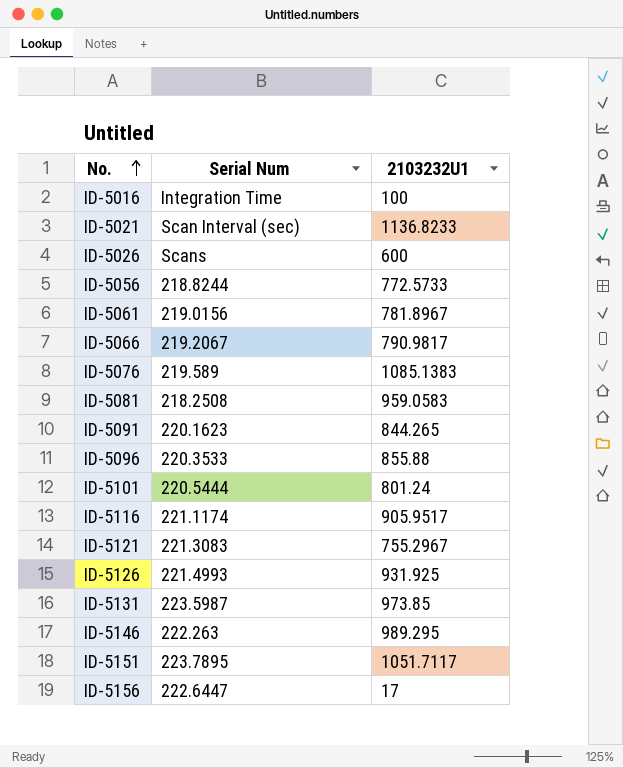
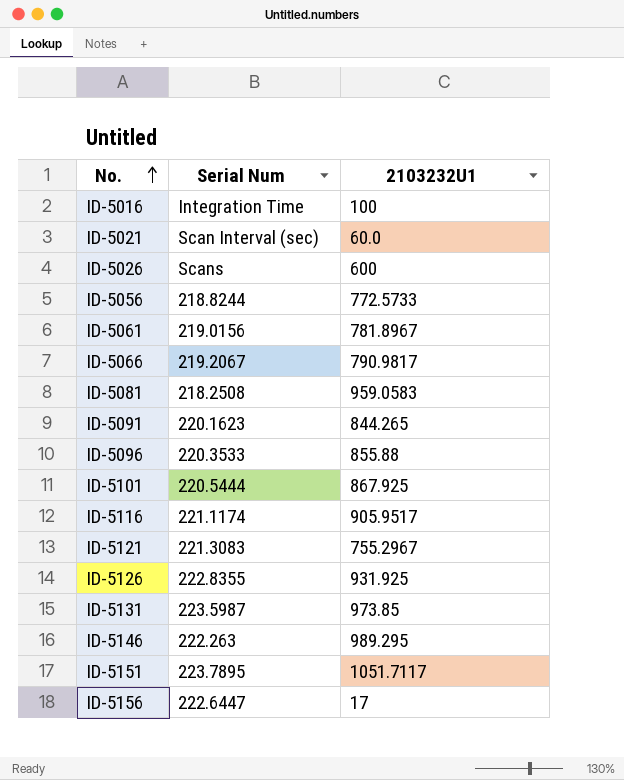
row ID-5076: 219.589 | 1085.1383 -> none
ID-5021 | 2103232U1: 1136.8233 -> 60.0
ID-5101 | 2103232U1: 801.24 -> 867.925
ID-5126 | Serial Num: 221.4993 -> 222.8355

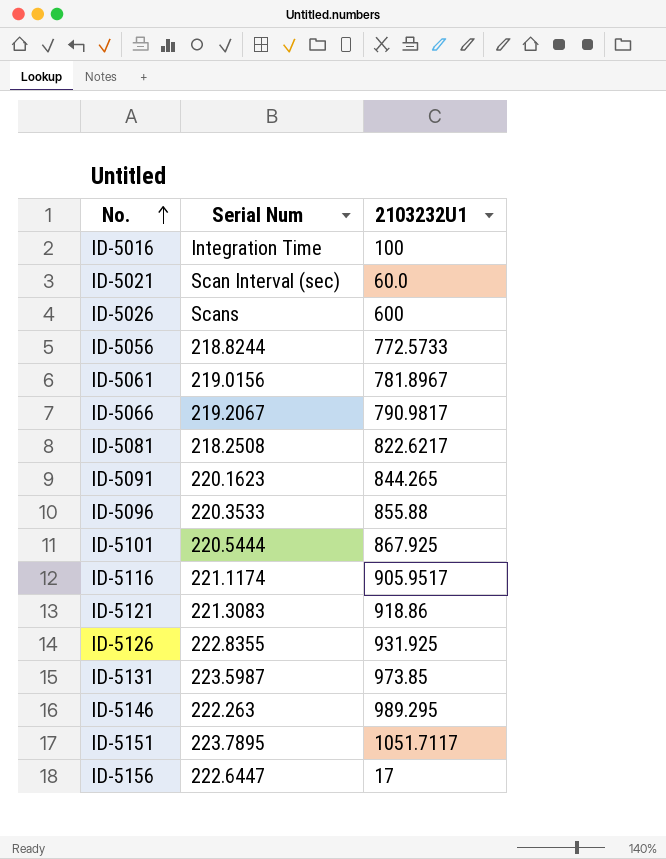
ID-5081 | 2103232U1: 959.0583 -> 822.6217
ID-5121 | 2103232U1: 755.2967 -> 918.86

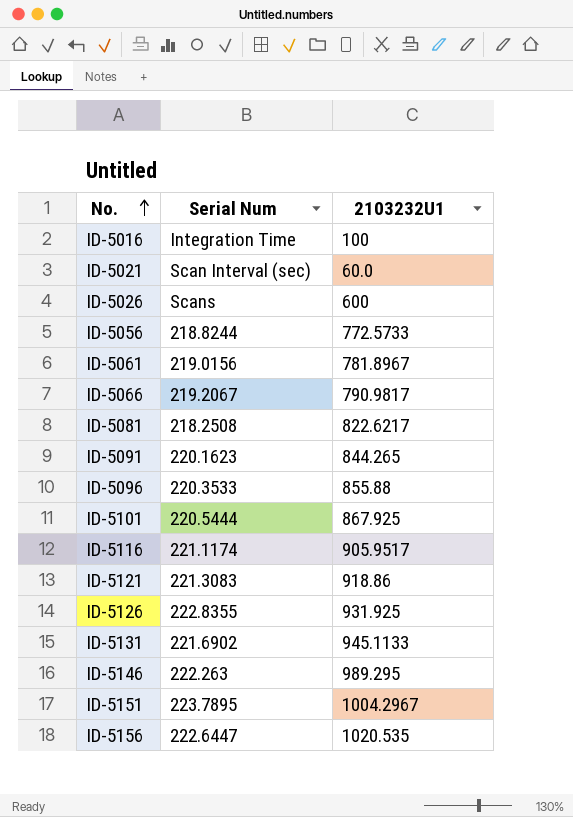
ID-5131 | Serial Num: 223.5987 -> 221.6902
ID-5131 | 2103232U1: 973.85 -> 945.1133
ID-5151 | 2103232U1: 1051.7117 -> 1004.2967
ID-5156 | 2103232U1: 17 -> 1020.535

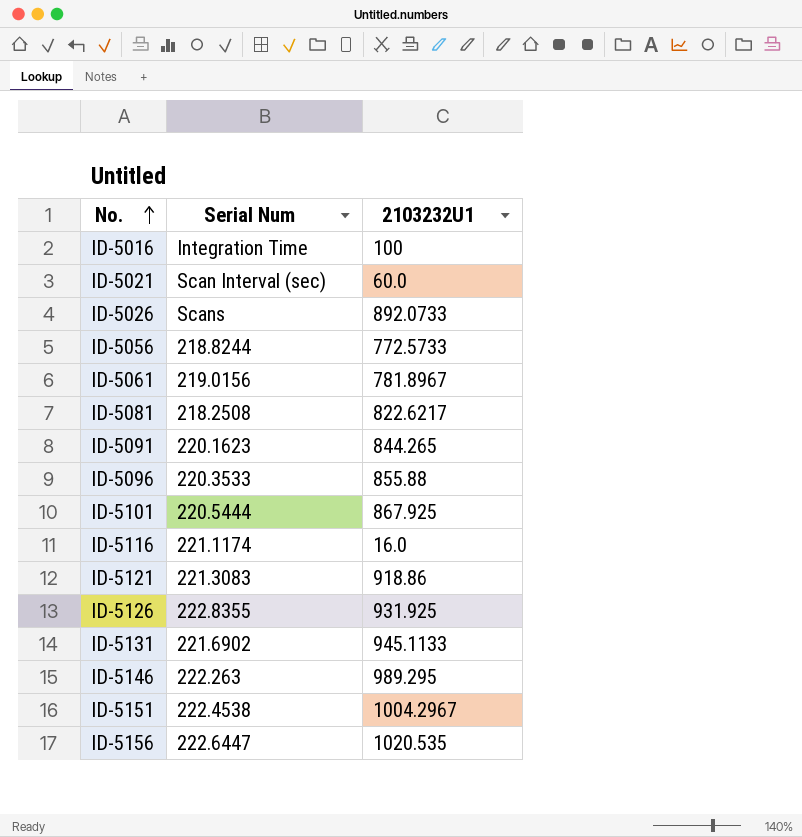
row ID-5066: 219.2067 | 790.9817 -> none
ID-5026 | 2103232U1: 600 -> 892.0733
ID-5116 | 2103232U1: 905.9517 -> 16.0
ID-5151 | Serial Num: 223.7895 -> 222.4538

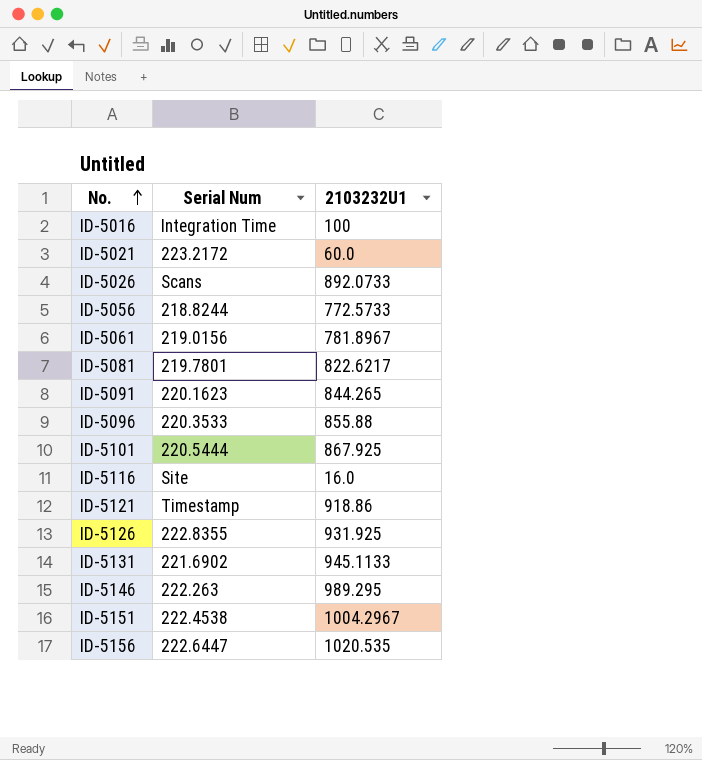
ID-5021 | Serial Num: Scan Interval (sec) -> 223.2172
ID-5081 | Serial Num: 218.2508 -> 219.7801
ID-5116 | Serial Num: 221.1174 -> Site
ID-5121 | Serial Num: 221.3083 -> Timestamp

